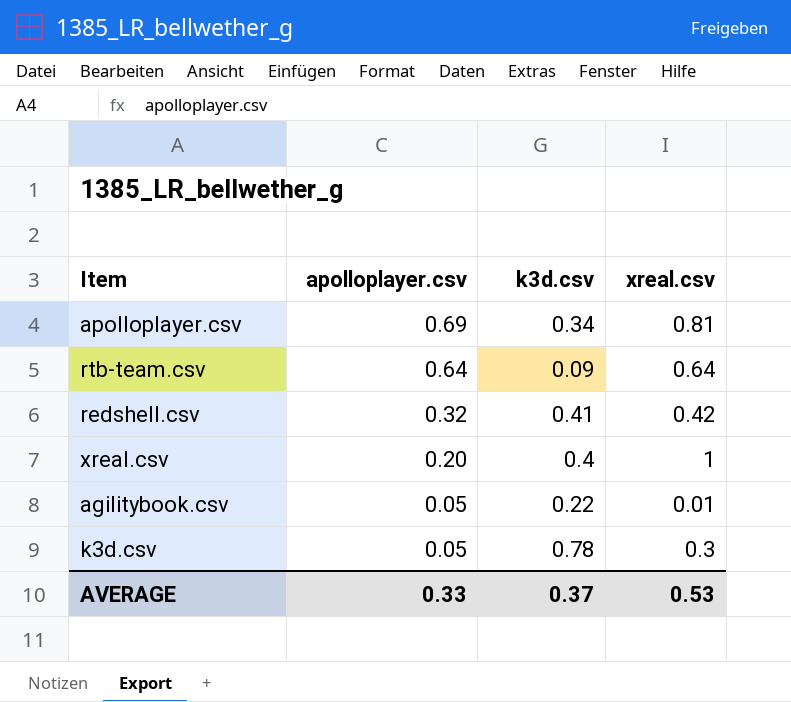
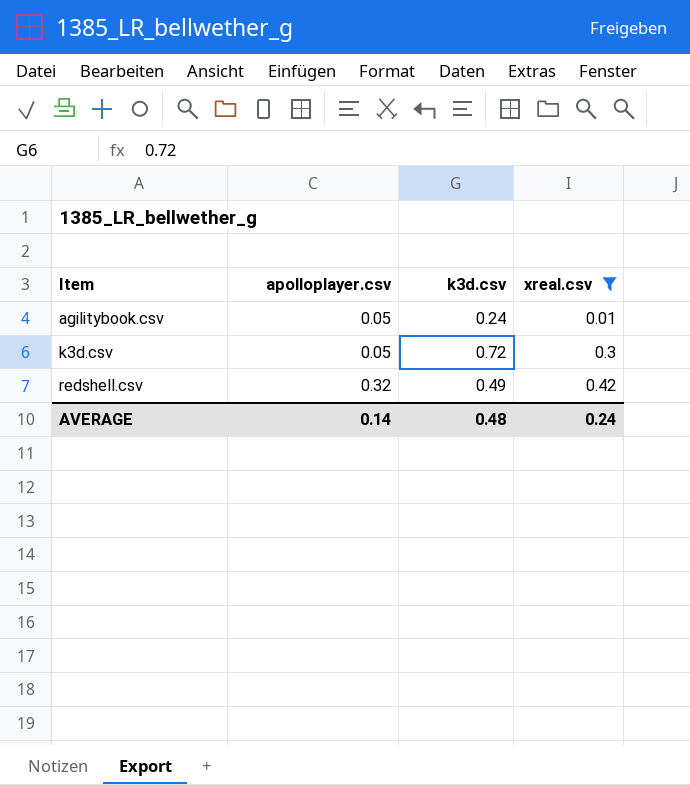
filter: none -> xreal.csv <= 0.42
row order: apolloplayer.csv descending -> Item ascending
agilitybook.csv | k3d.csv: 0.22 -> 0.24
k3d.csv | k3d.csv: 0.78 -> 0.72
redshell.csv | k3d.csv: 0.41 -> 0.49
AVERAGE | apolloplayer.csv: 0.33 -> 0.14
AVERAGE | k3d.csv: 0.37 -> 0.48
AVERAGE | xreal.csv: 0.53 -> 0.24

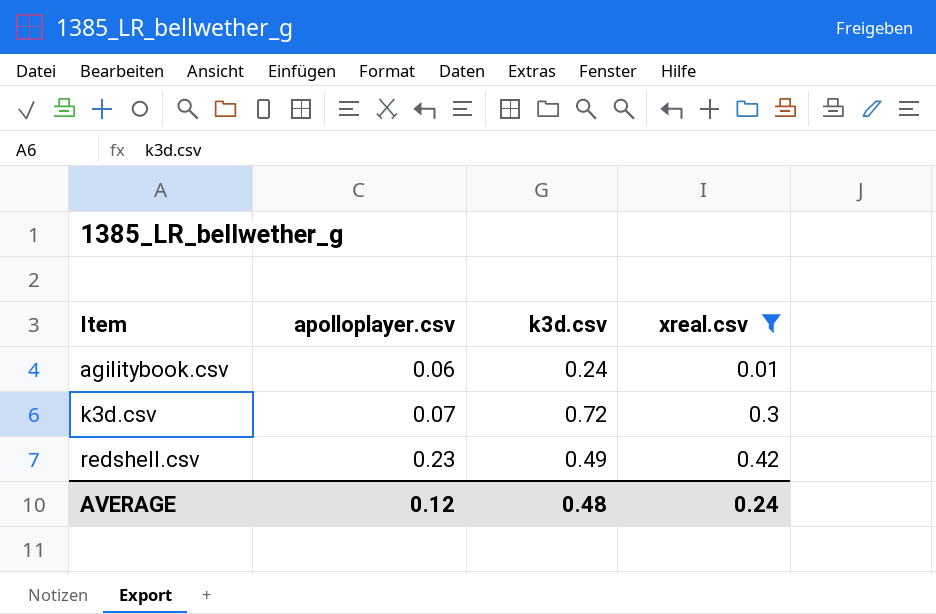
agilitybook.csv | apolloplayer.csv: 0.05 -> 0.06
k3d.csv | apolloplayer.csv: 0.05 -> 0.07
redshell.csv | apolloplayer.csv: 0.32 -> 0.23
AVERAGE | apolloplayer.csv: 0.14 -> 0.12

